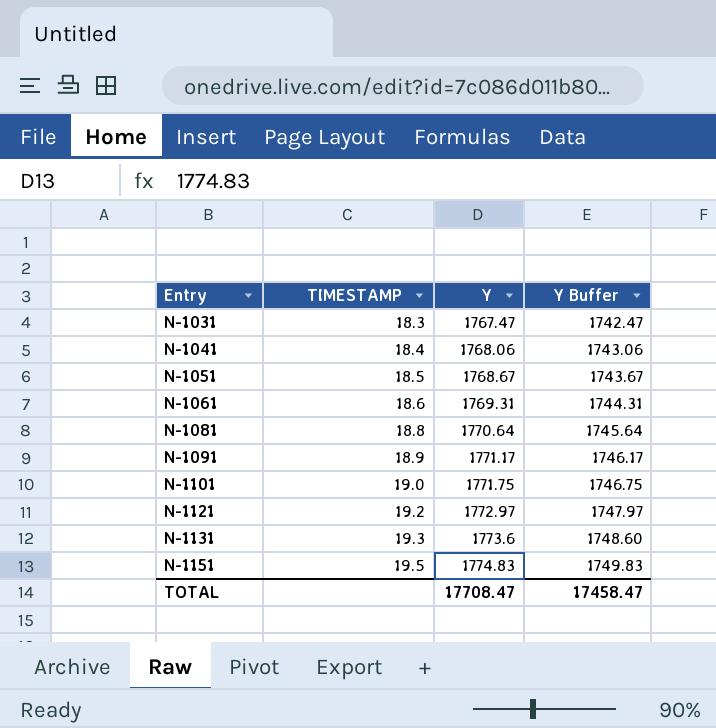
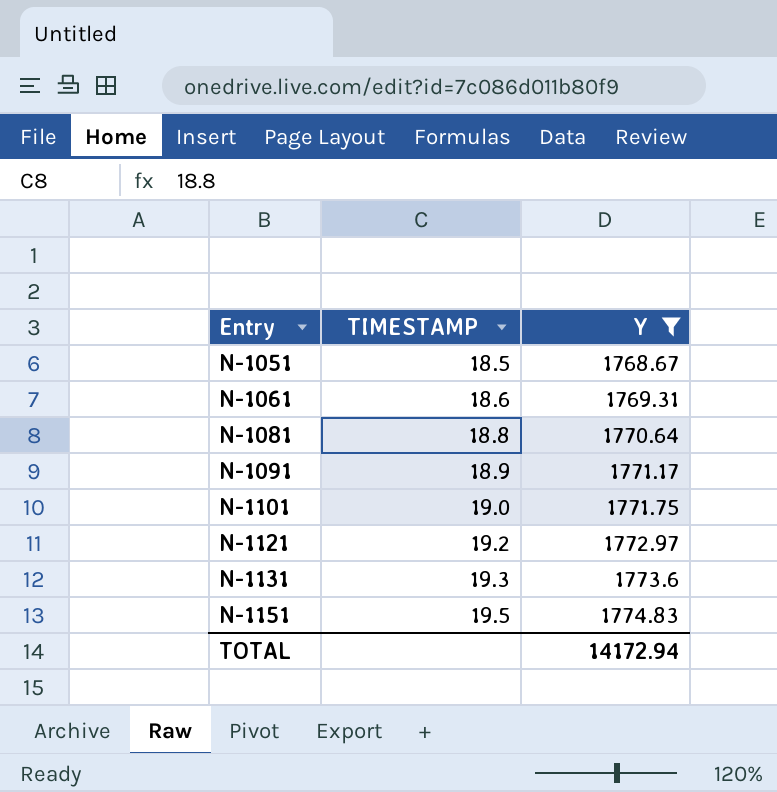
filter: none -> Y >= 1768.67
column Y Buffer | formula: [Y] - 25 -> none
TOTAL | Y: 17708.47 -> 14172.94

